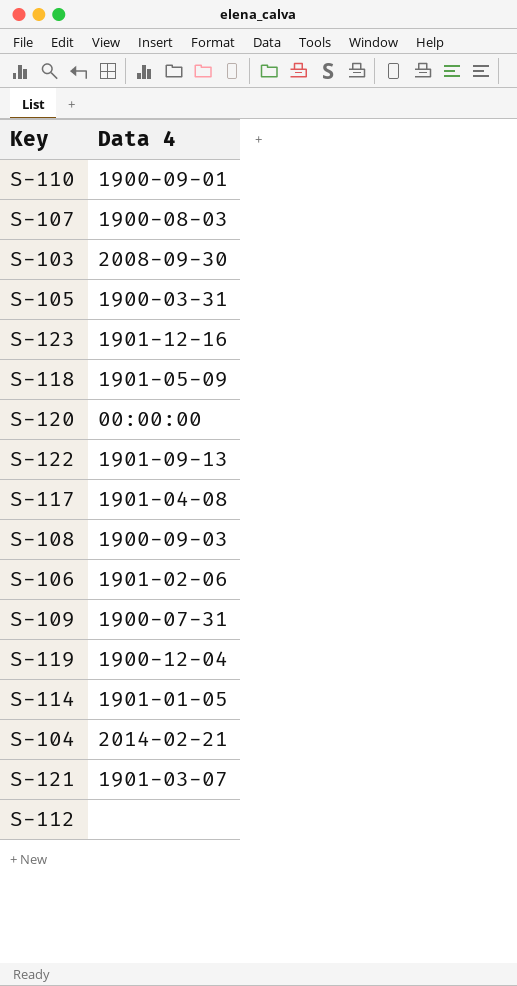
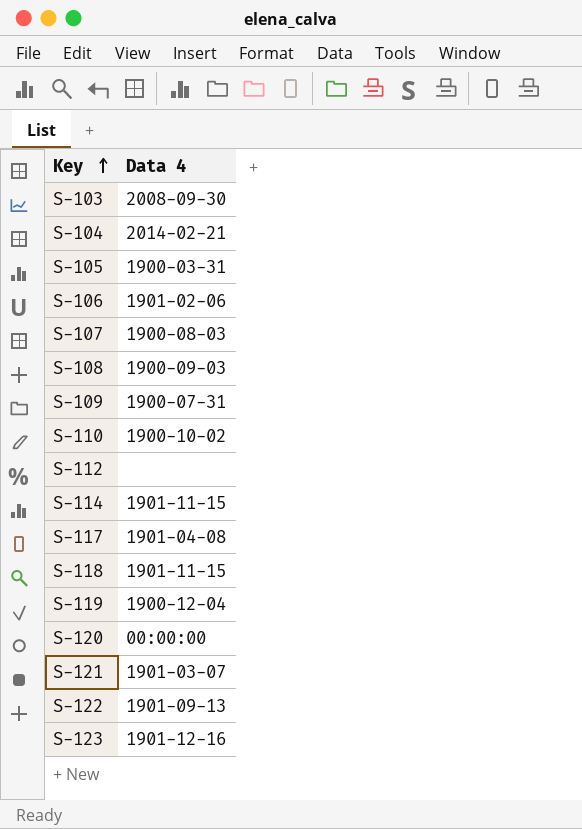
row order: none -> Key ascending
S-110 | Data 4: 1900-09-01 -> 1900-10-02
S-114 | Data 4: 1901-01-05 -> 1901-11-15
S-118 | Data 4: 1901-05-09 -> 1901-11-15

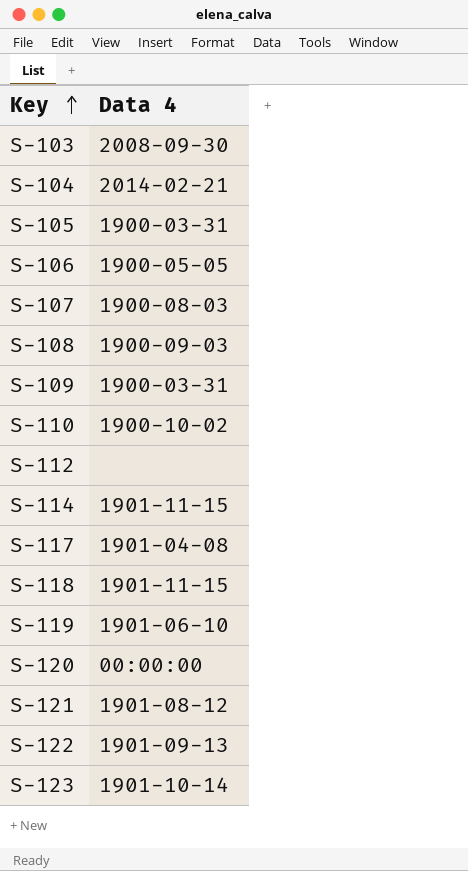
S-106 | Data 4: 1901-02-06 -> 1900-05-05
S-109 | Data 4: 1900-07-31 -> 1900-03-31
S-119 | Data 4: 1900-12-04 -> 1901-06-10
S-121 | Data 4: 1901-03-07 -> 1901-08-12
S-123 | Data 4: 1901-12-16 -> 1901-10-14

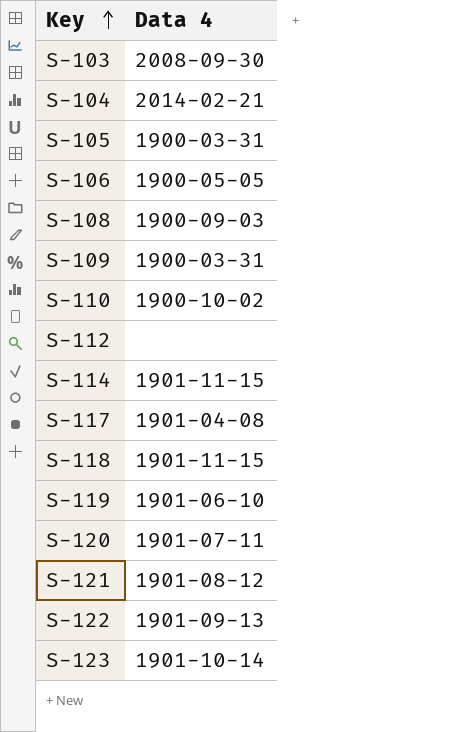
row S-107: 1900-08-03 -> none
S-120 | Data 4: 00:00:00 -> 1901-07-11

